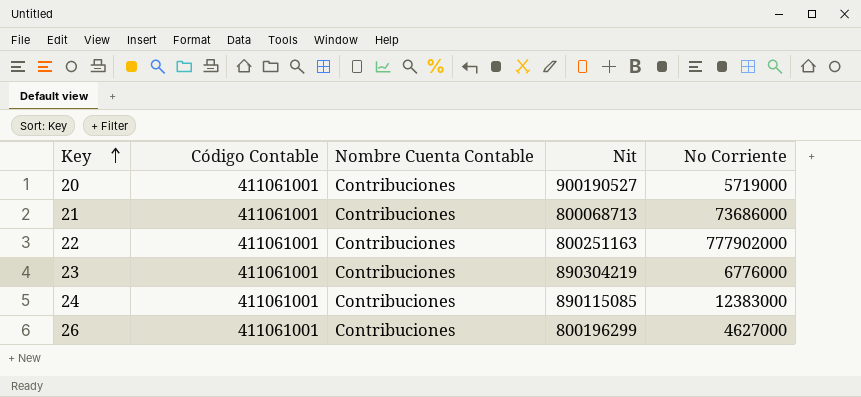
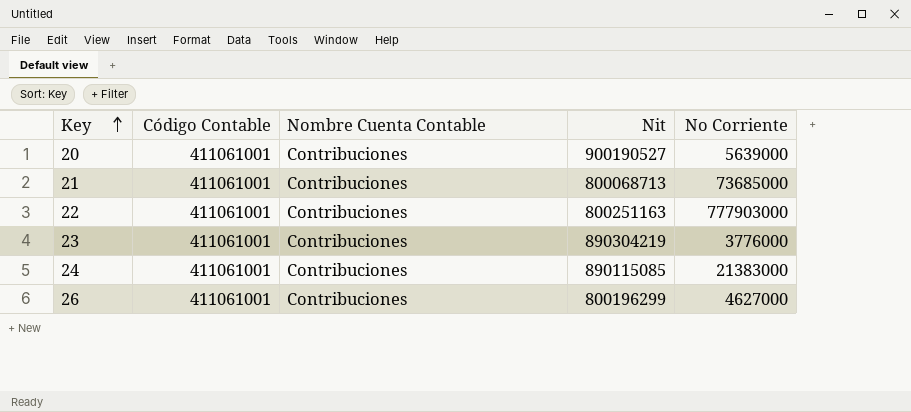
20 | No Corriente: 5719000 -> 5639000
21 | No Corriente: 73686000 -> 73685000
22 | No Corriente: 777902000 -> 777903000
23 | No Corriente: 6776000 -> 3776000
24 | No Corriente: 12383000 -> 21383000

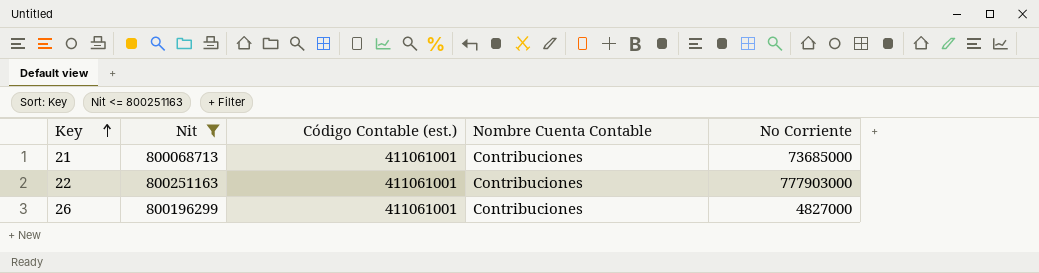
filter: none -> Nit <= 800251163
column Nit | position: 4 -> 2
column name: Código Contable -> Código Contable (est.)
26 | No Corriente: 4627000 -> 4827000

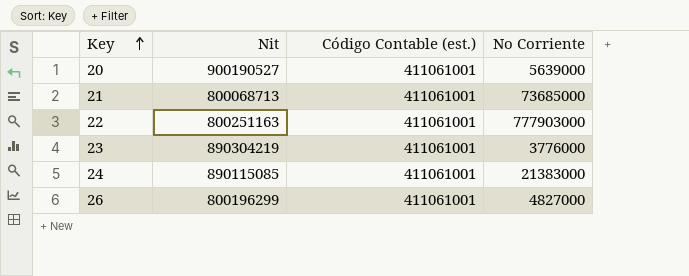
filter: Nit <= 800251163 -> none
column Nombre Cuenta Contable | position: 4 -> none

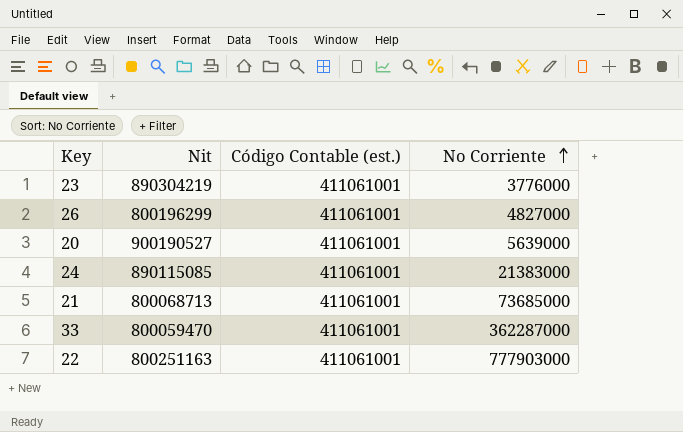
row order: Key ascending -> No Corriente ascending
row 33: none -> 800059470 | 411061001 | 362287000

